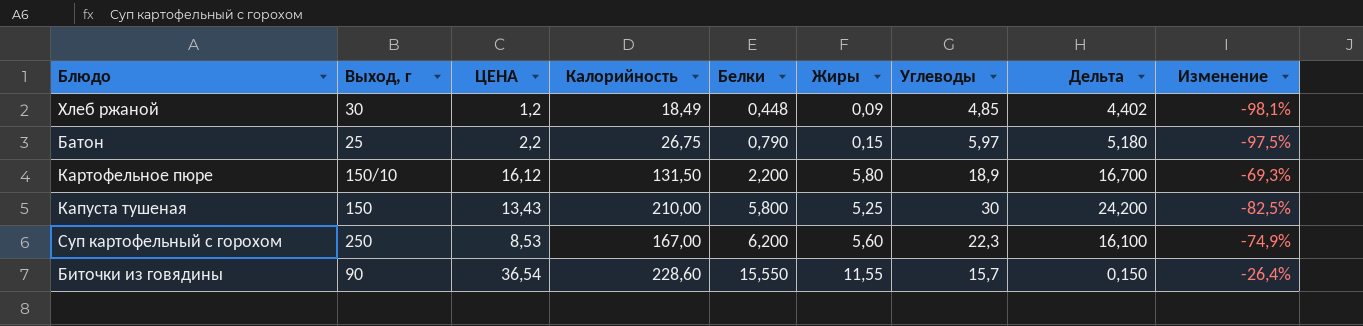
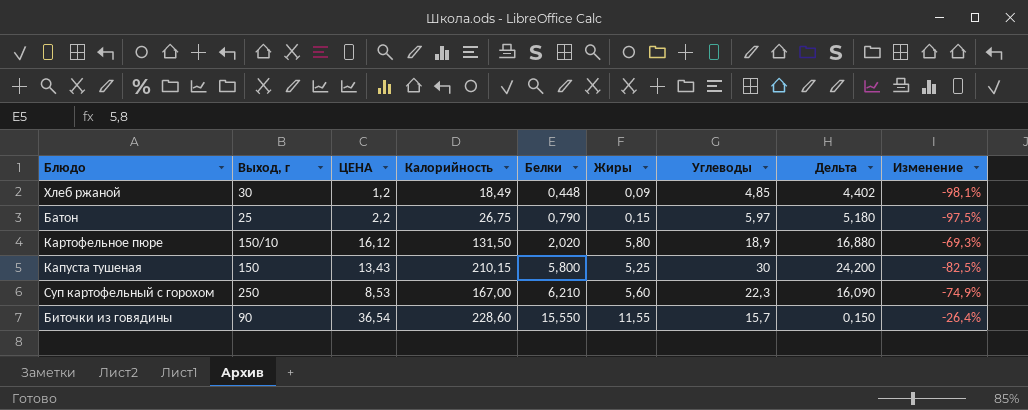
Картофельное пюре | Белки: 2,200 -> 2,020
Картофельное пюре | Дельта: 16,700 -> 16,880
Капуста тушеная | Калорийность: 210,00 -> 210,15
Суп картофельный с горохом | Белки: 6,200 -> 6,210
Суп картофельный с горохом | Дельта: 16,100 -> 16,090

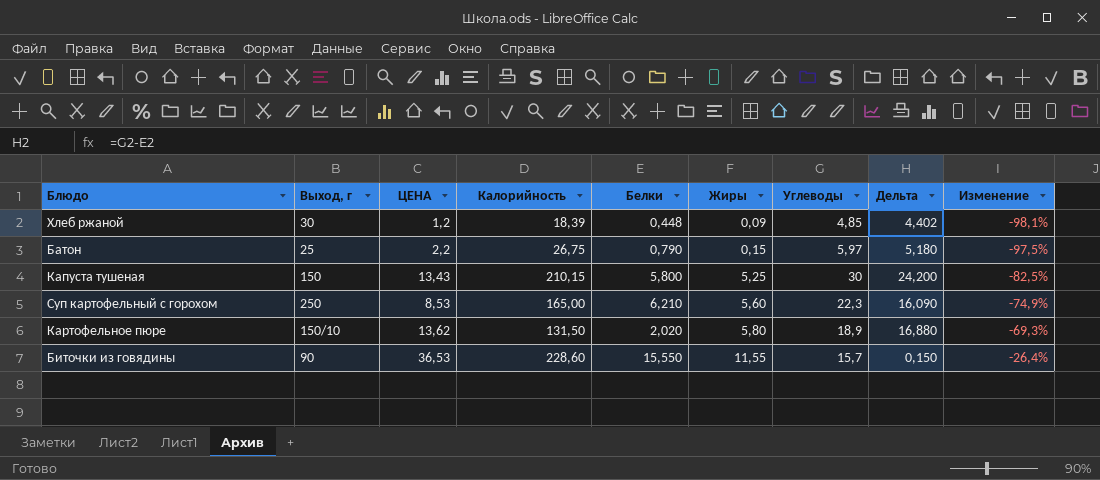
row order: Белки ascending -> Жиры ascending
Хлеб ржаной | Калорийность: 18,49 -> 18,39
Суп картофельный с горохом | Калорийность: 167,00 -> 165,00
Картофельное пюре | ЦЕНА: 16,12 -> 13,62
Биточки из говядины | ЦЕНА: 36,54 -> 36,53

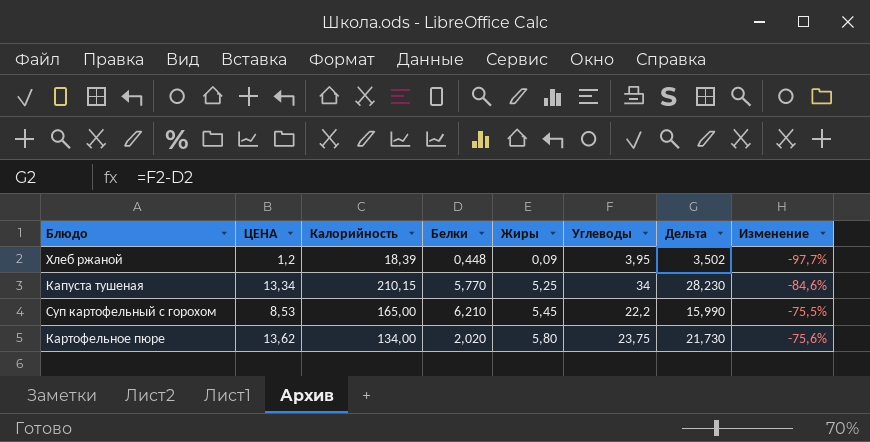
column Выход, г | position: 2 -> none
row Батон: 25 | 2,2 | 26,75 | 0,790 | 0,15 | 5,97 | 5,180 | -97,5% -> none
row Биточки из говядины: 90 | 36,53 | 228,60 | 15,550 | 11,55 | 15,7 | 0,150 | -26,4% -> none
Хлеб ржаной | Углеводы: 4,85 -> 3,95
Хлеб ржаной | Дельта: 4,402 -> 3,502
Хлеб ржаной | Изменение: -98,1% -> -97,7%
Капуста тушеная | ЦЕНА: 13,43 -> 13,34
Капуста тушеная | Белки: 5,800 -> 5,770
Капуста тушеная | Углеводы: 30 -> 34
Капуста тушеная | Дельта: 24,200 -> 28,230
Капуста тушеная | Изменение: -82,5% -> -84,6%
Суп картофельный с горохом | Жиры: 5,60 -> 5,45
Суп картофельный с горохом | Углеводы: 22,3 -> 22,2
Суп картофельный с горохом | Дельта: 16,090 -> 15,990
Суп картофельный с горохом | Изменение: -74,9% -> -75,5%
Картофельное пюре | Калорийность: 131,50 -> 134,00
Картофельное пюре | Углеводы: 18,9 -> 23,75
Картофельное пюре | Дельта: 16,880 -> 21,730
Картофельное пюре | Изменение: -69,3% -> -75,6%

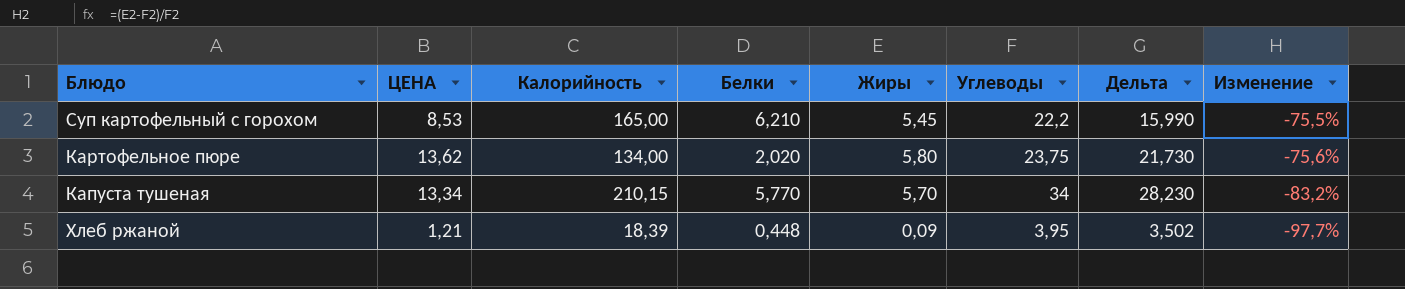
row order: Жиры ascending -> Изменение descending
Капуста тушеная | Жиры: 5,25 -> 5,70
Капуста тушеная | Изменение: -84,6% -> -83,2%
Хлеб ржаной | ЦЕНА: 1,2 -> 1,21

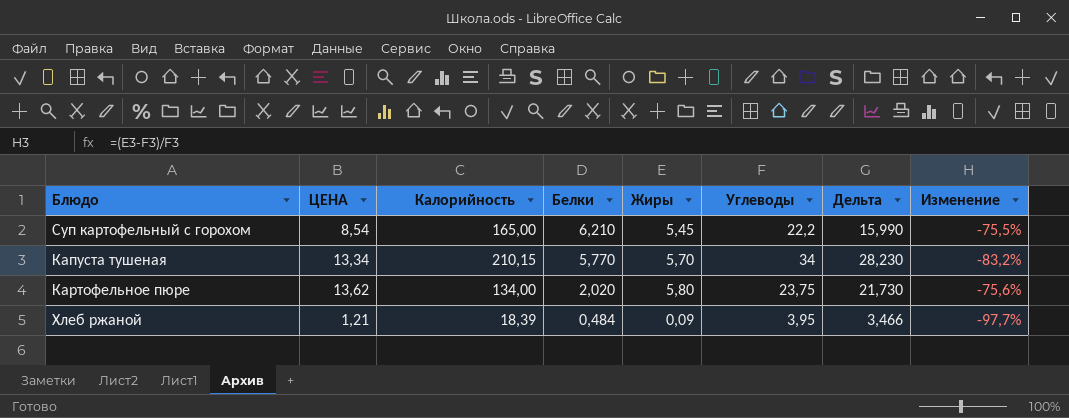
row order: Изменение descending -> Белки descending
Суп картофельный с горохом | ЦЕНА: 8,53 -> 8,54
Хлеб ржаной | Белки: 0,448 -> 0,484
Хлеб ржаной | Дельта: 3,502 -> 3,466

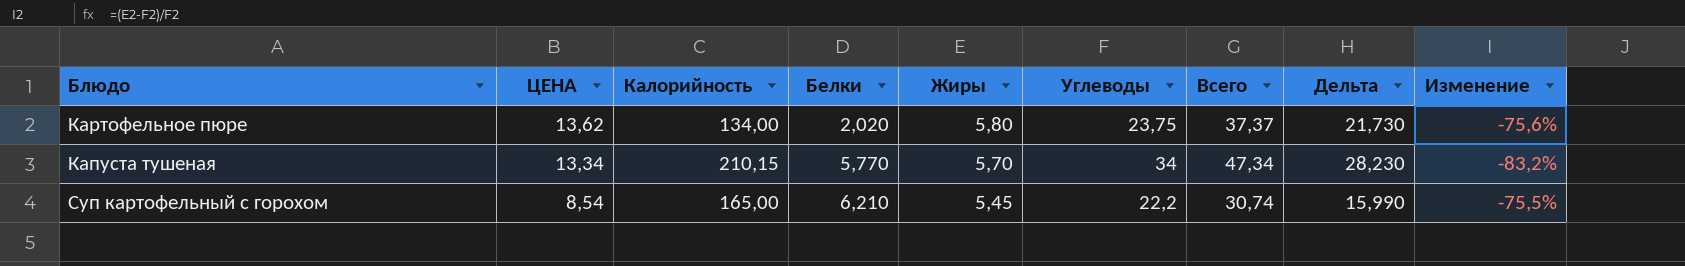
row order: Белки descending -> ЦЕНА descending
column Всего | formula: none -> [ЦЕНА] + [Углеводы]
row Хлеб ржаной: 1,21 | 18,39 | 0,484 | 0,09 | 3,95 | 3,466 | -97,7% -> none

